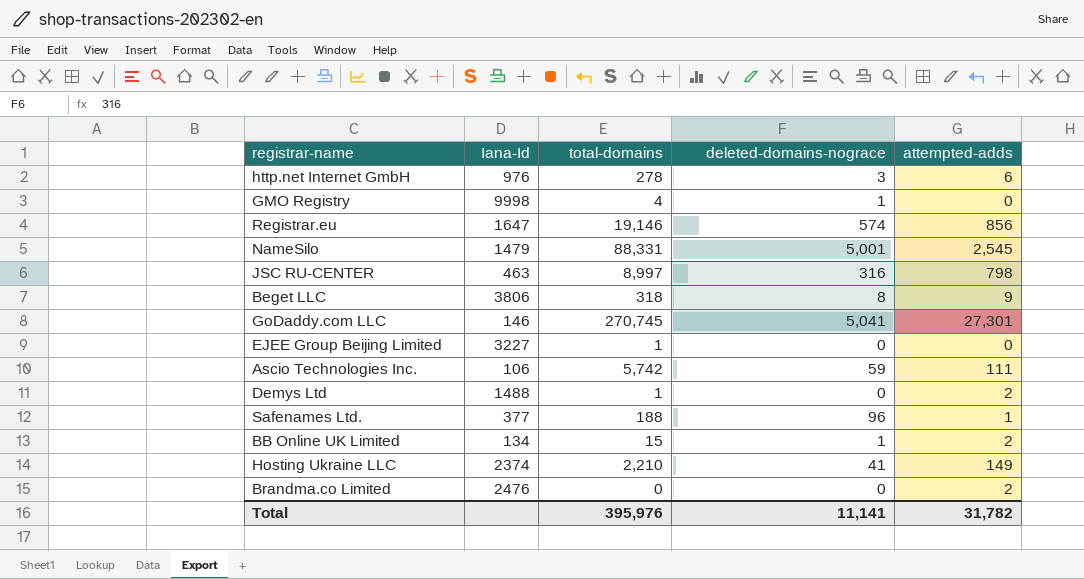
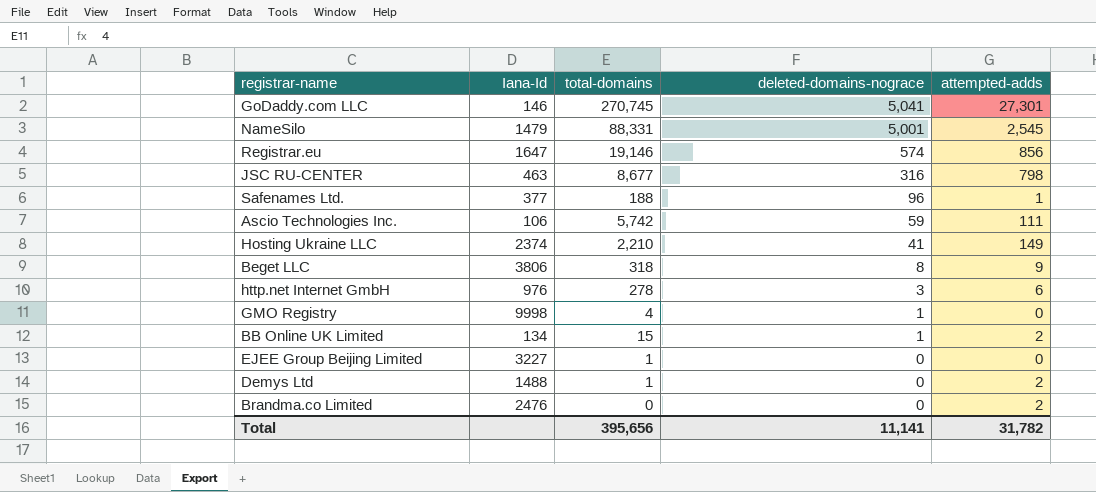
row order: none -> deleted-domains-nograce descending
JSC RU-CENTER | total-domains: 8,997 -> 8,677
Total | total-domains: 395,976 -> 395,656

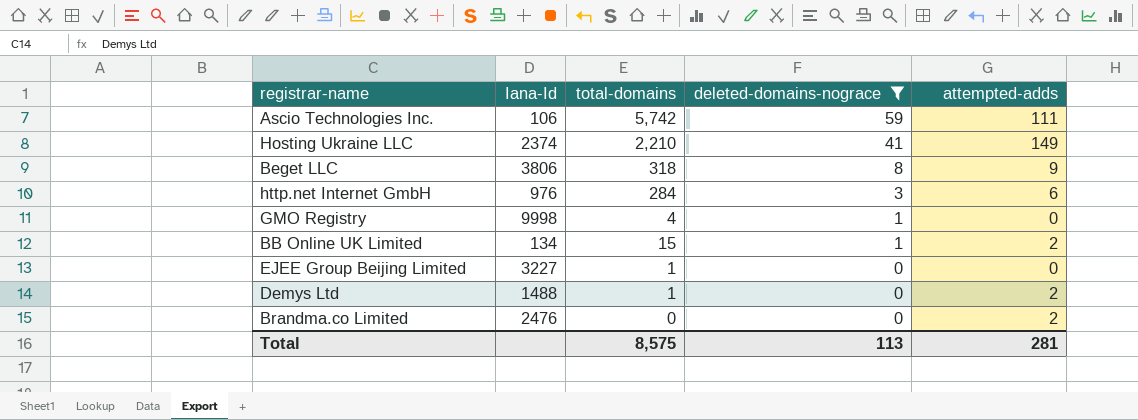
filter: none -> deleted-domains-nograce <= 59
http.net Internet GmbH | total-domains: 278 -> 284
Total | total-domains: 395,656 -> 8,575
Total | deleted-domains-nograce: 11,141 -> 113
Total | attempted-adds: 31,782 -> 281

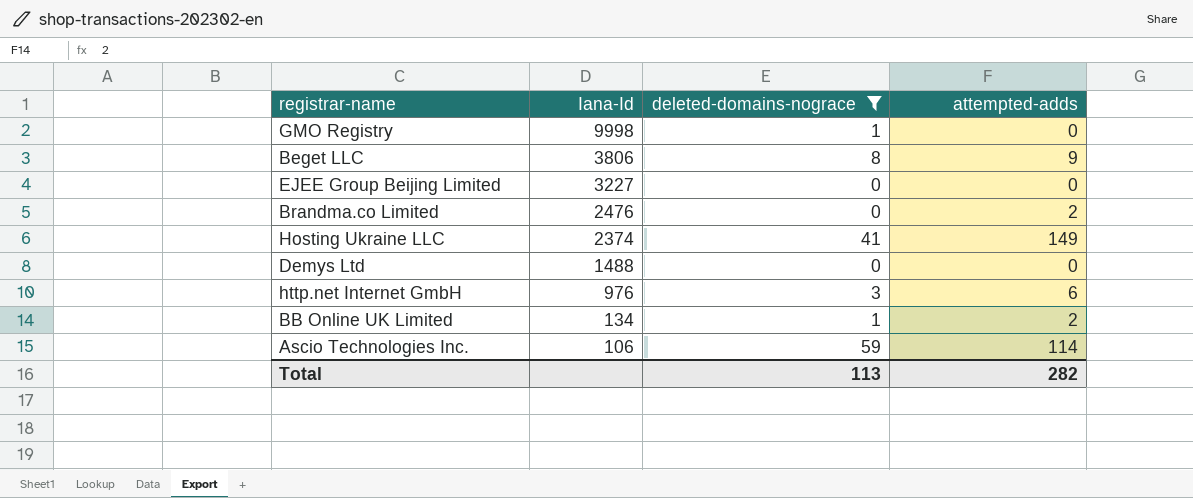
row order: deleted-domains-nograce descending -> Iana-Id descending
column total-domains | position: 3 -> none
Demys Ltd | attempted-adds: 2 -> 0
Ascio Technologies Inc. | attempted-adds: 111 -> 114
Total | attempted-adds: 281 -> 282

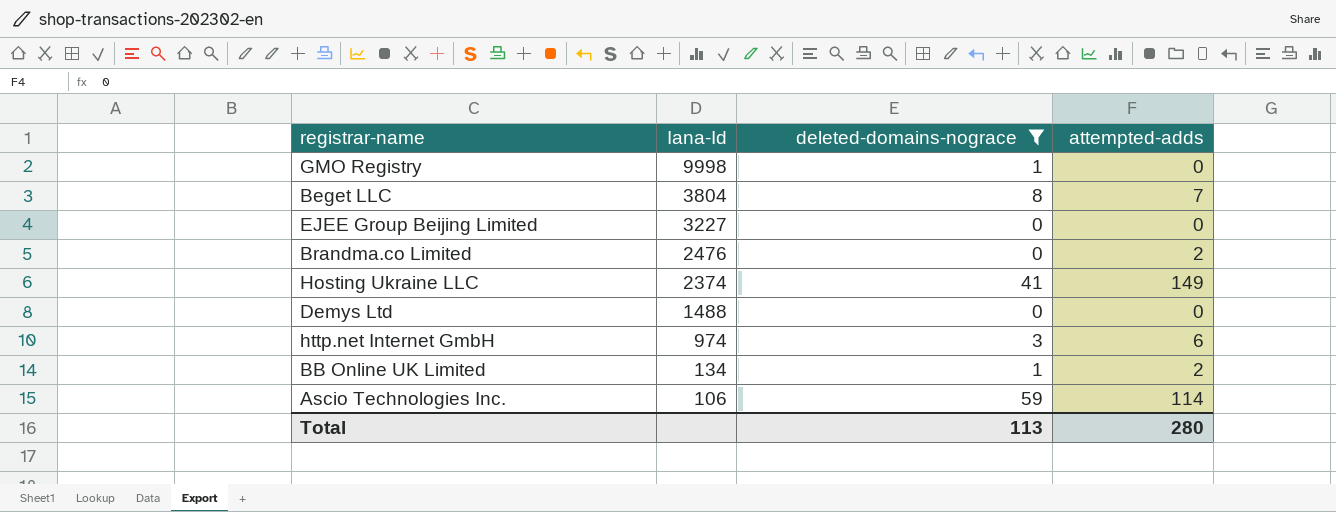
Beget LLC | Iana-Id: 3806 -> 3804
Beget LLC | attempted-adds: 9 -> 7
http.net Internet GmbH | Iana-Id: 976 -> 974
Total | attempted-adds: 282 -> 280

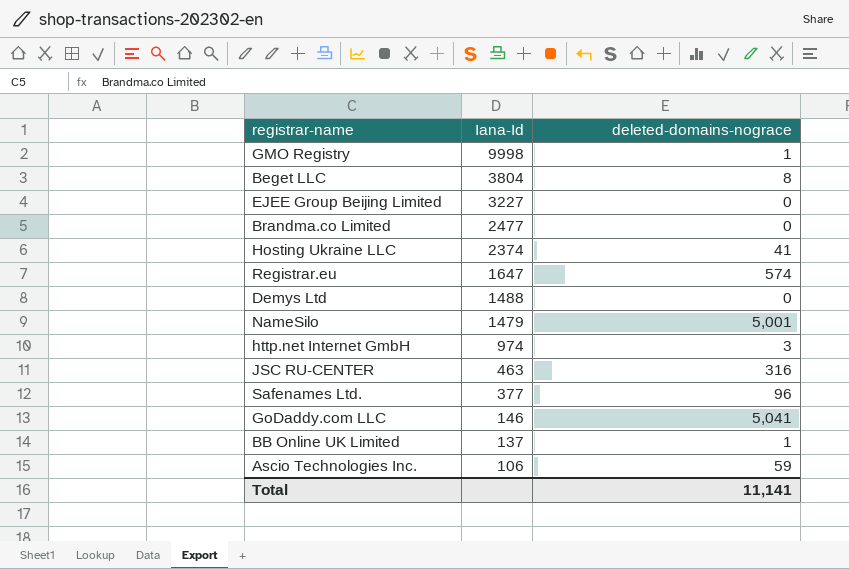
filter: deleted-domains-nograce <= 59 -> none
column attempted-adds | position: 4 -> none
Brandma.co Limited | Iana-Id: 2476 -> 2477
BB Online UK Limited | Iana-Id: 134 -> 137
Total | deleted-domains-nograce: 113 -> 11,141

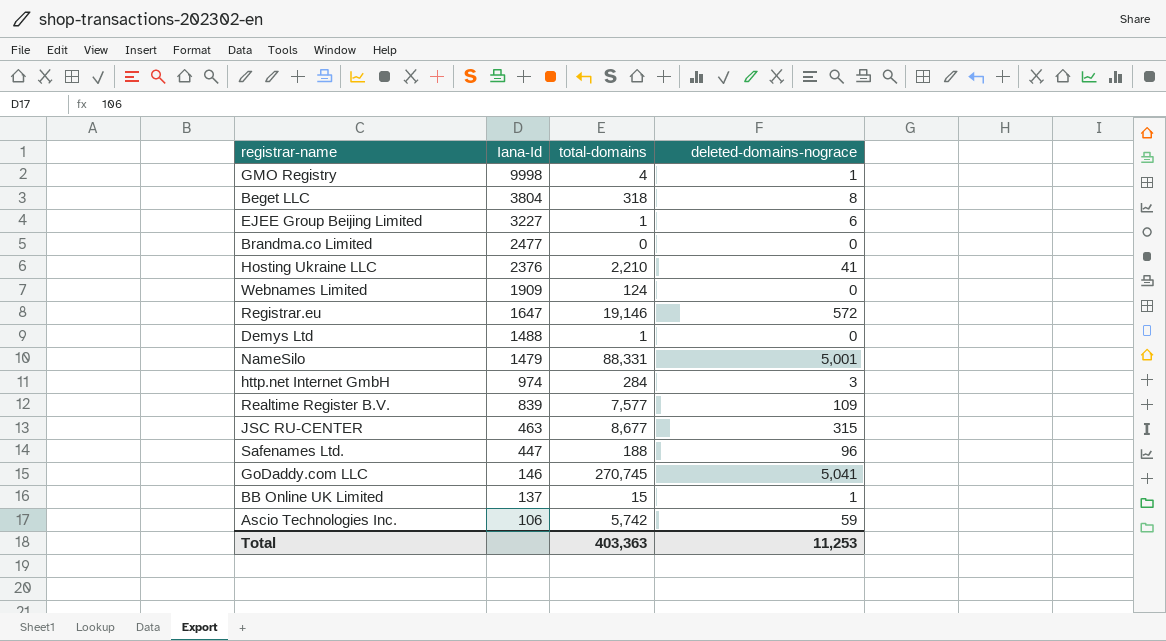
column total-domains | position: none -> 3
EJEE Group Beijing Limited | deleted-domains-nograce: 0 -> 6
Hosting Ukraine LLC | Iana-Id: 2374 -> 2376
row Webnames Limited: none -> 1909 | 124 | 0
Registrar.eu | deleted-domains-nograce: 574 -> 572
row Realtime Register B.V.: none -> 839 | 7,577 | 109
JSC RU-CENTER | deleted-domains-nograce: 316 -> 315
Safenames Ltd. | Iana-Id: 377 -> 447
Total | deleted-domains-nograce: 11,141 -> 11,253

